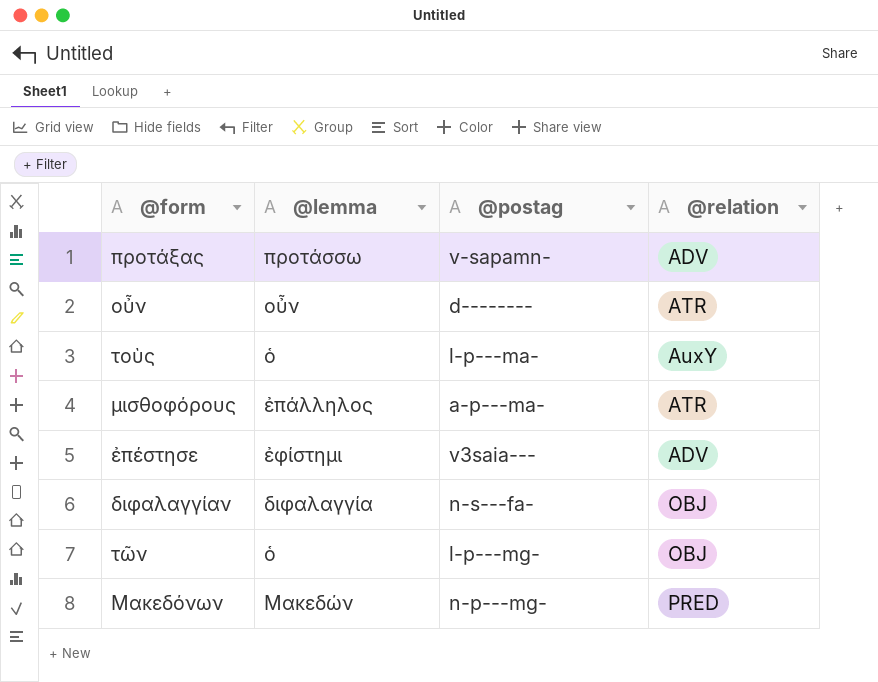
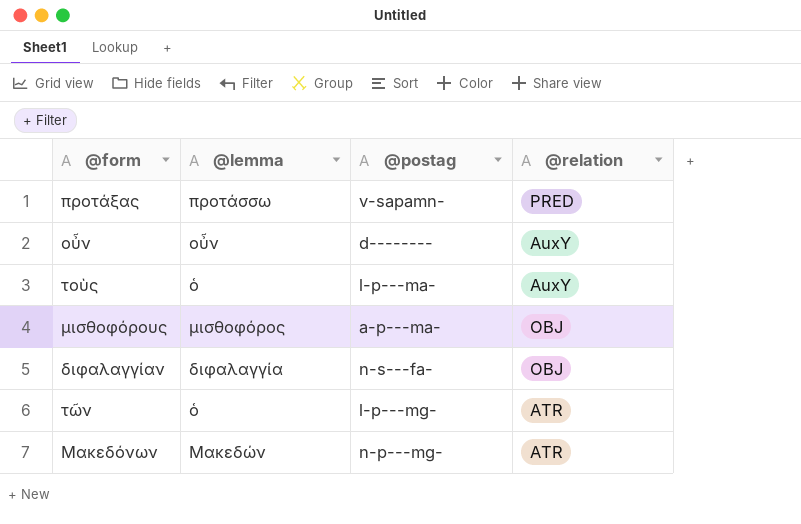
row ἐπέστησε: ἐφίστημι | v3saia--- | ADV -> none
προτάξας | @relation: ADV -> PRED
οὖν | @relation: ATR -> AuxY
μισθοφόρους | @lemma: ἐπάλληλος -> μισθοφόρος
μισθοφόρους | @relation: ATR -> OBJ
τῶν | @relation: OBJ -> ATR
Μακεδόνων | @relation: PRED -> ATR

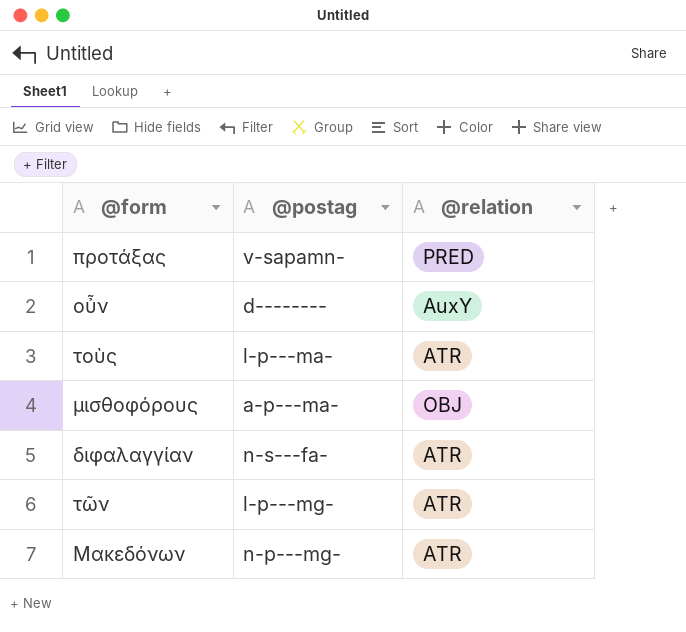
column @lemma | position: 2 -> none
τοὺς | @relation: AuxY -> ATR
διφαλαγγίαν | @relation: OBJ -> ATR

